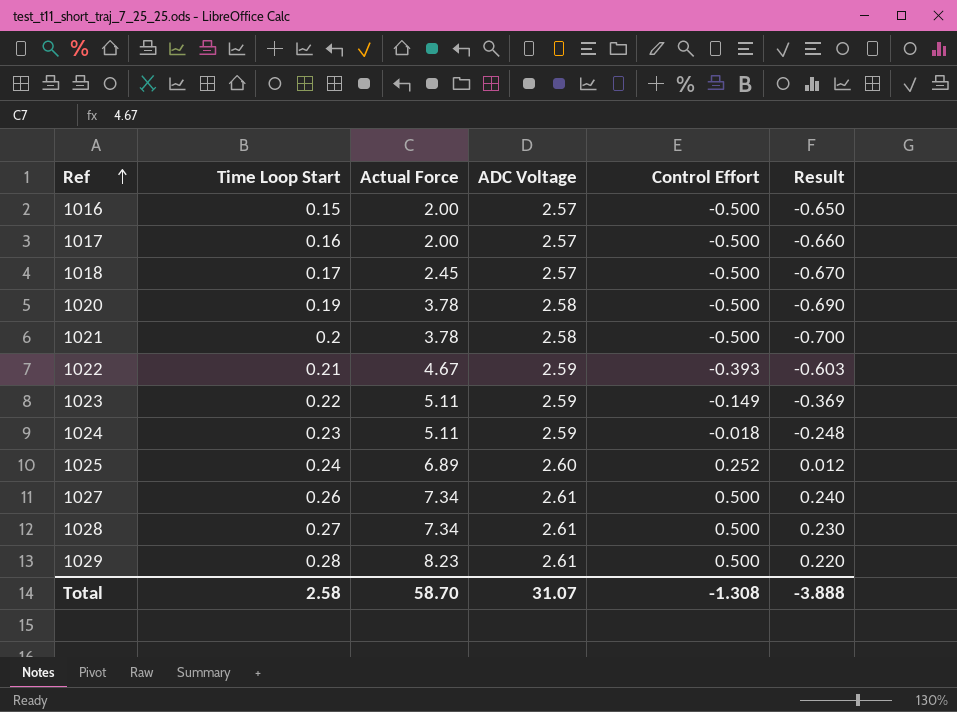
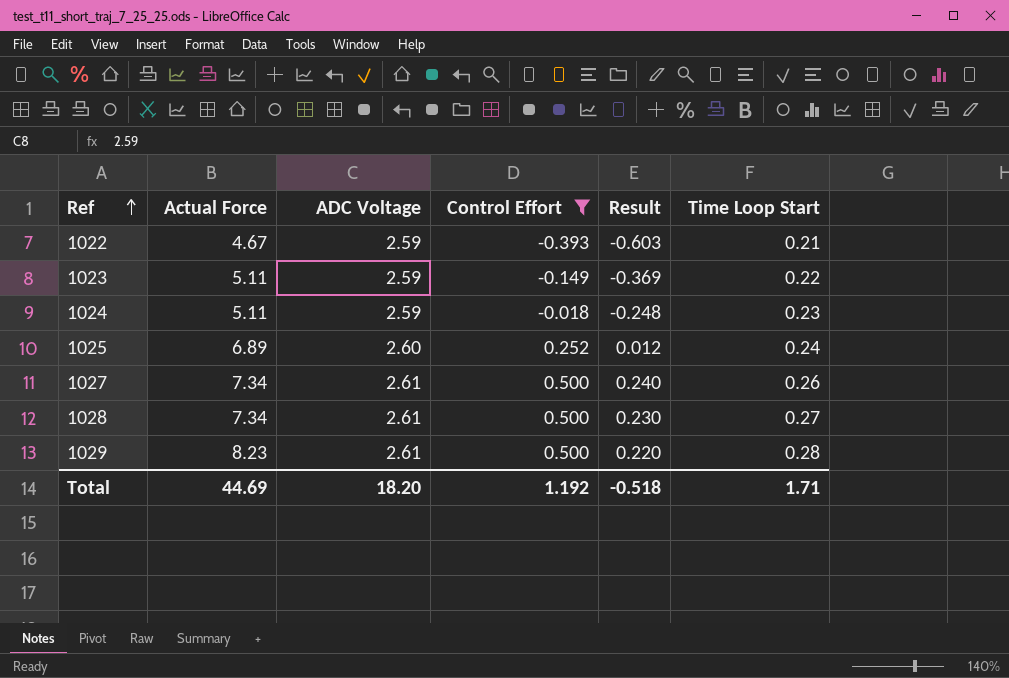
filter: none -> Control Effort != -0.500
column Time Loop Start | position: 2 -> 6
Total | Actual Force: 58.70 -> 44.69
Total | ADC Voltage: 31.07 -> 18.20
Total | Control Effort: -1.308 -> 1.192
Total | Result: -3.888 -> -0.518
Total | Time Loop Start: 2.58 -> 1.71

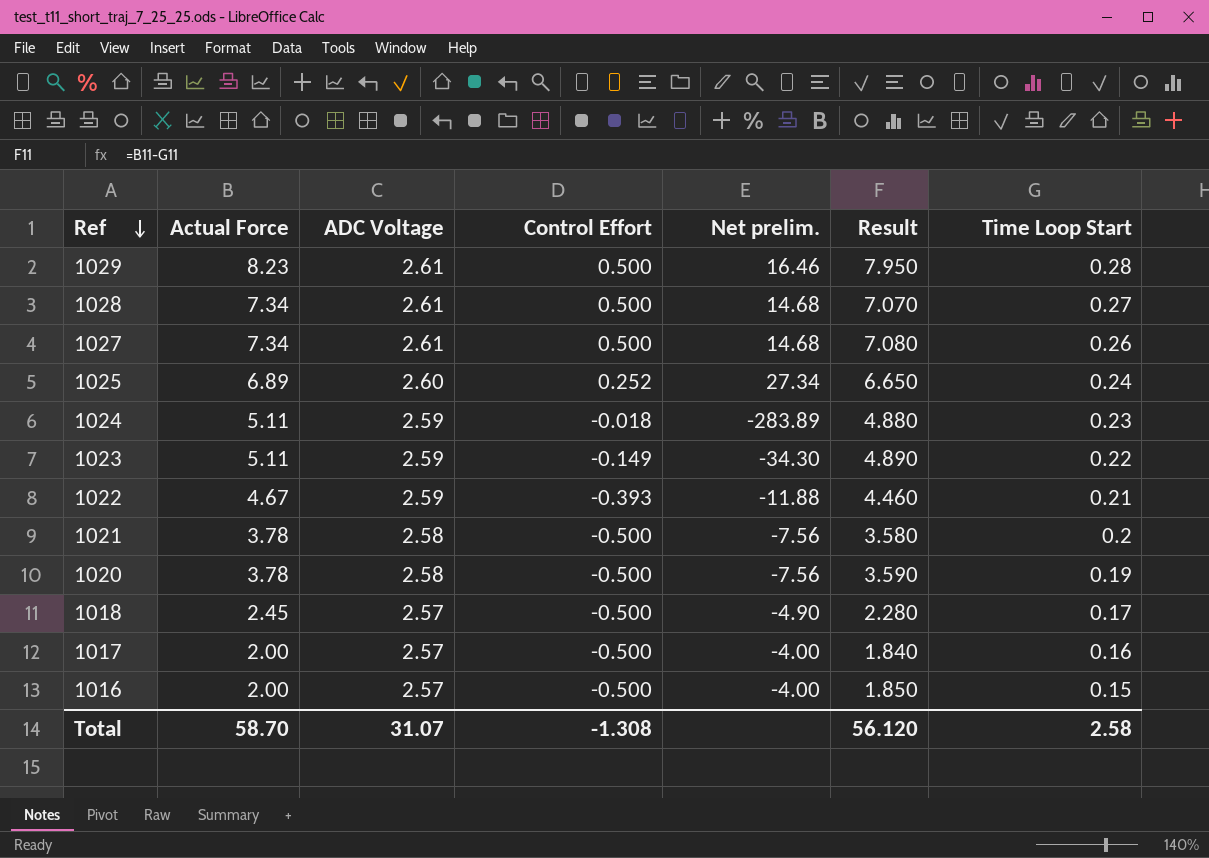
filter: Control Effort != -0.500 -> none
row order: Ref ascending -> Ref descending
column Net prelim. | formula: none -> [Actual Force] / [Control Effort]
column Result | formula: [Control Effort] - [Time Loop Start] -> [Actual Force] - [Time Loop Start]
Total | Actual Force: 44.69 -> 58.70
Total | ADC Voltage: 18.20 -> 31.07
Total | Control Effort: 1.192 -> -1.308
Total | Result: -0.518 -> 56.120
Total | Time Loop Start: 1.71 -> 2.58

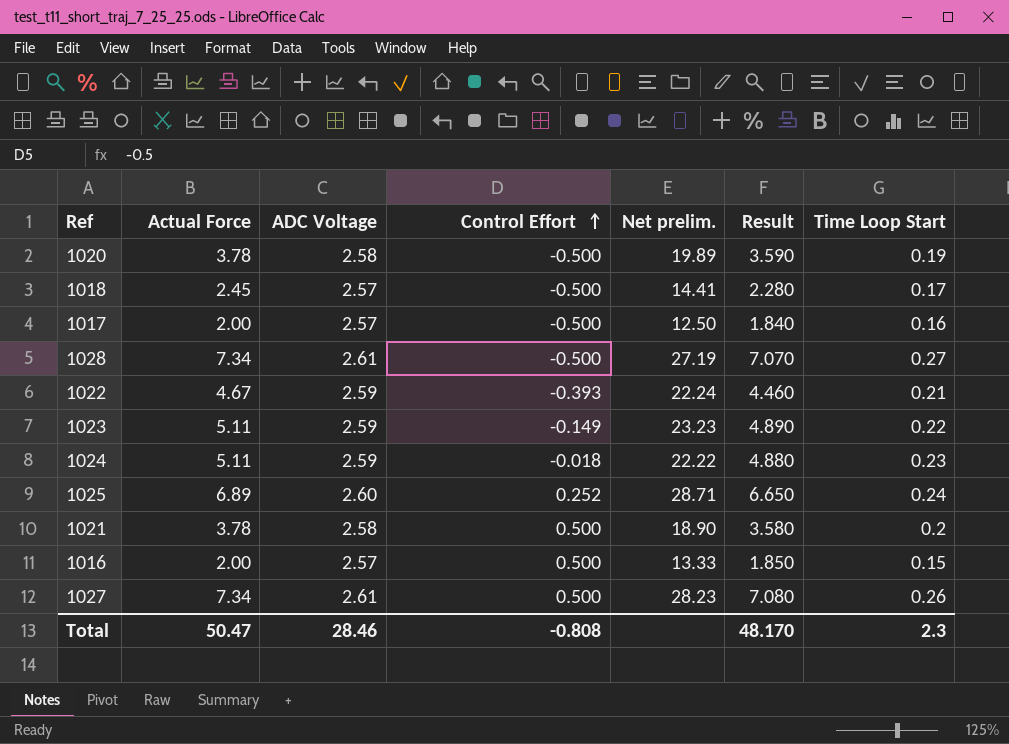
row order: Ref descending -> Control Effort ascending
column Net prelim. | formula: [Actual Force] / [Control Effort] -> [Actual Force] / [Time Loop Start]
row 1029: 8.23 | 2.61 | 0.500 | 16.46 | 7.950 | 0.28 -> none
1028 | Control Effort: 0.500 -> -0.500
1021 | Control Effort: -0.500 -> 0.500
1016 | Control Effort: -0.500 -> 0.500
Total | Actual Force: 58.70 -> 50.47
Total | ADC Voltage: 31.07 -> 28.46
Total | Control Effort: -1.308 -> -0.808
Total | Result: 56.120 -> 48.170
Total | Time Loop Start: 2.58 -> 2.3

